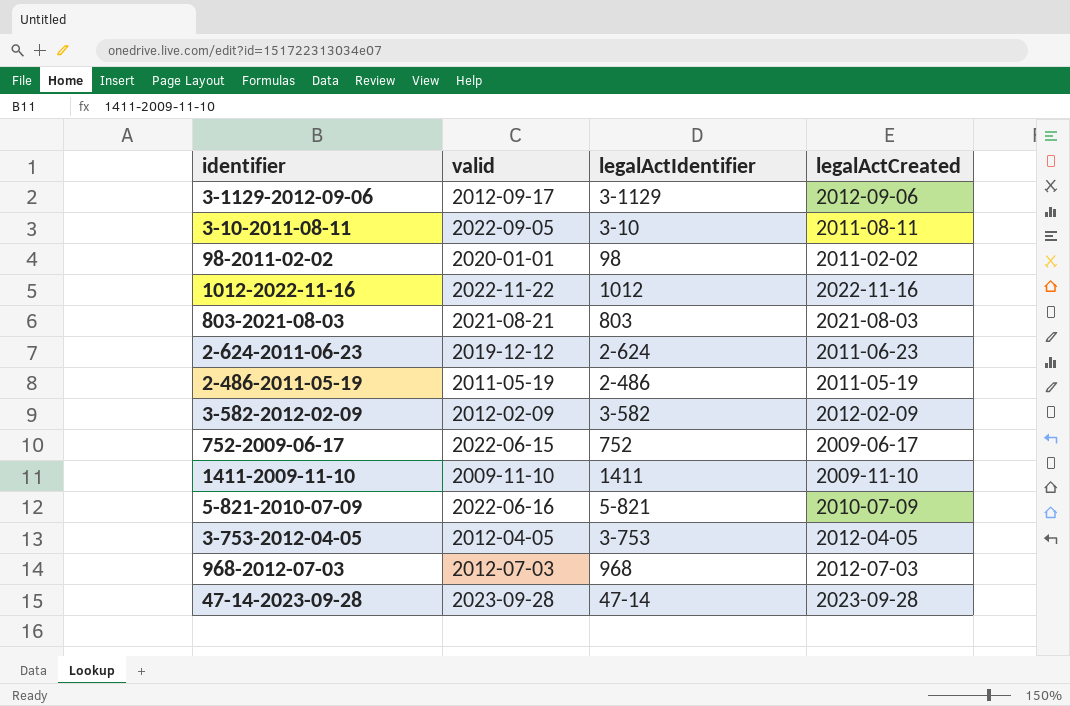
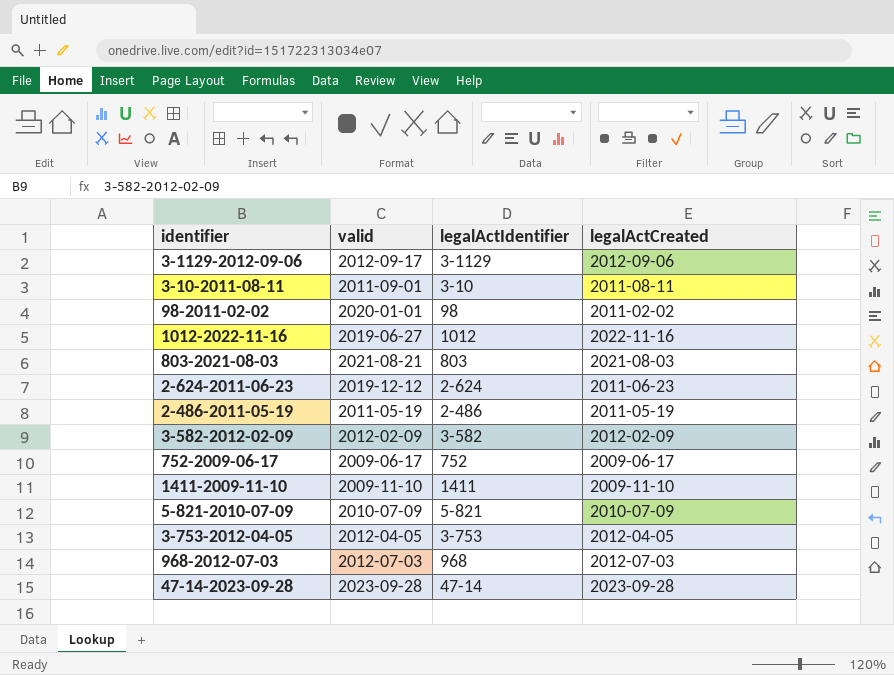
3-10-2011-08-11 | valid: 2022-09-05 -> 2011-09-01
1012-2022-11-16 | valid: 2022-11-22 -> 2019-06-27
752-2009-06-17 | valid: 2022-06-15 -> 2009-06-17
5-821-2010-07-09 | valid: 2022-06-16 -> 2010-07-09

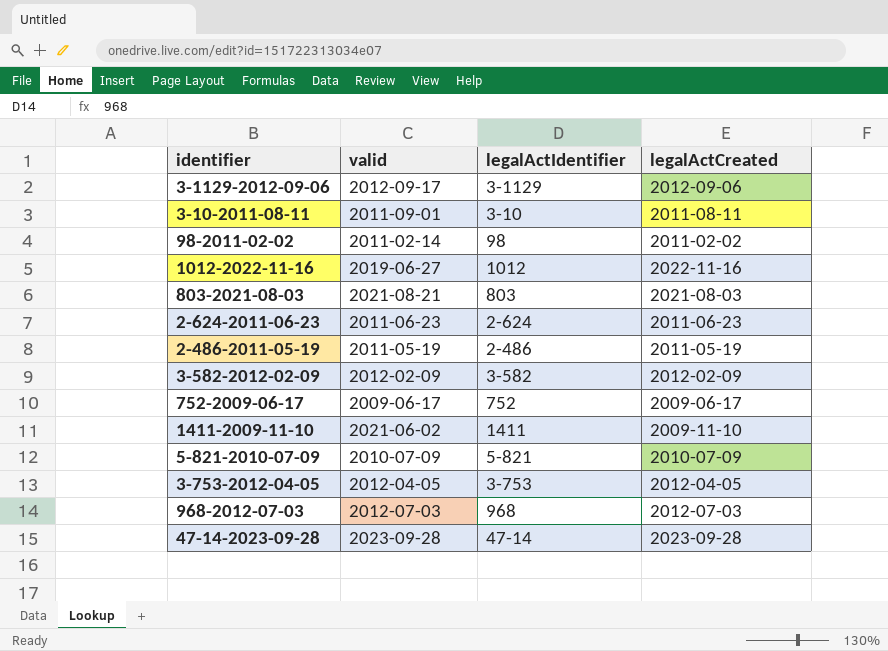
98-2011-02-02 | valid: 2020-01-01 -> 2011-02-14
2-624-2011-06-23 | valid: 2019-12-12 -> 2011-06-23
1411-2009-11-10 | valid: 2009-11-10 -> 2021-06-02

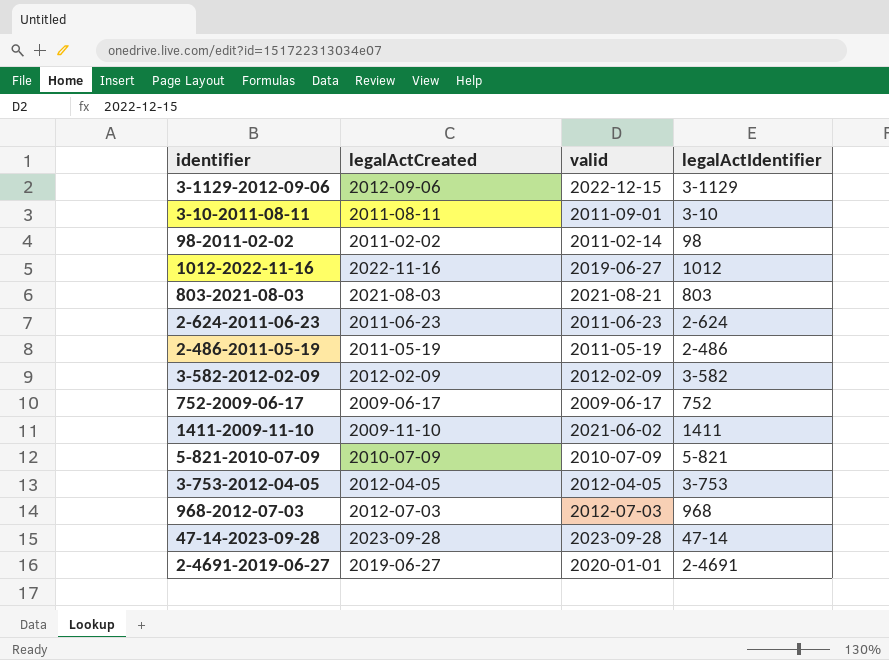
column legalActCreated | position: 4 -> 2
3-1129-2012-09-06 | valid: 2012-09-17 -> 2022-12-15
row 2-4691-2019-06-27: none -> 2019-06-27 | 2020-01-01 | 2-4691

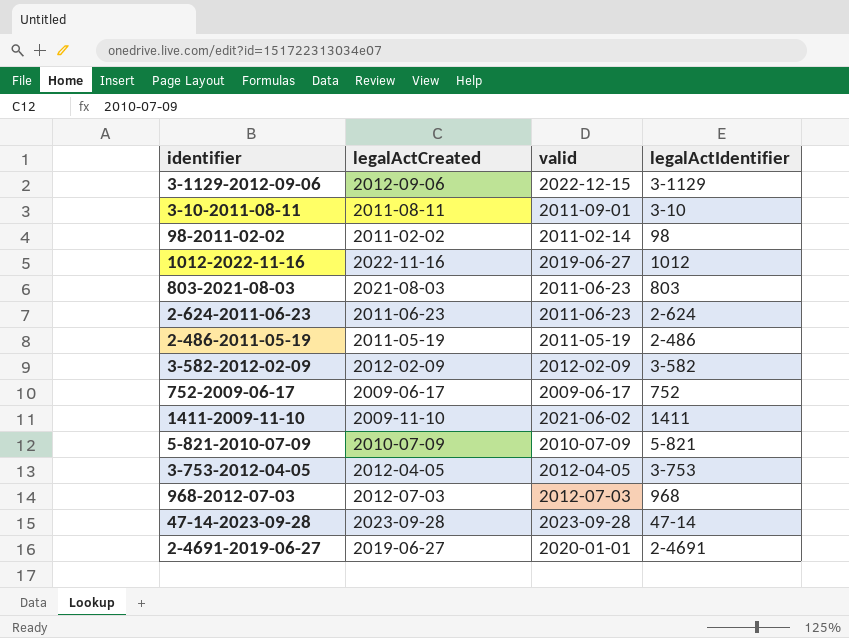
803-2021-08-03 | valid: 2021-08-21 -> 2011-06-23

